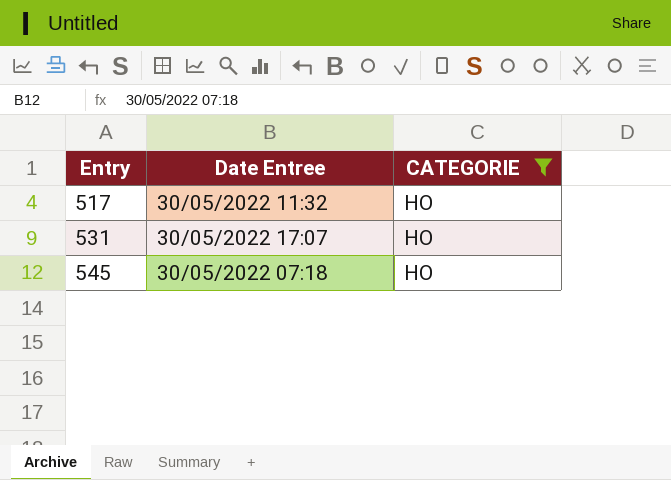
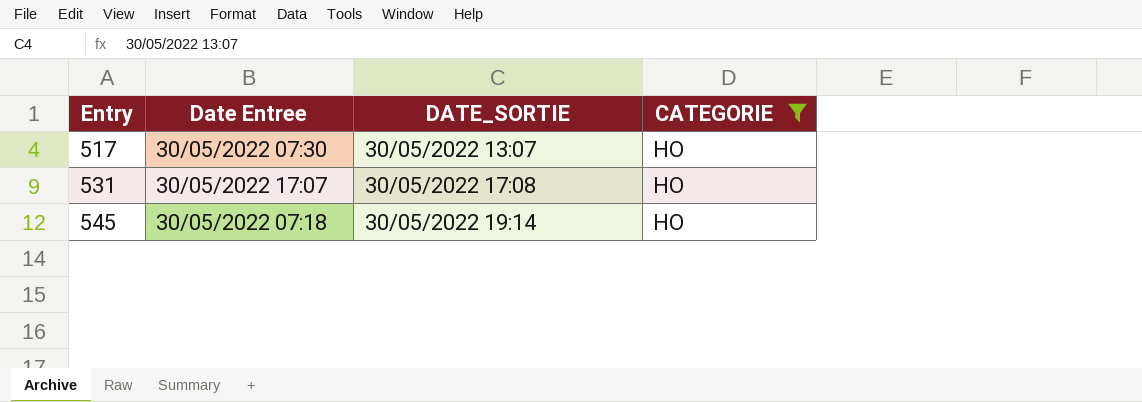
column DATE_SORTIE | position: none -> 3
517 | Date Entree: 30/05/2022 11:32 -> 30/05/2022 07:30

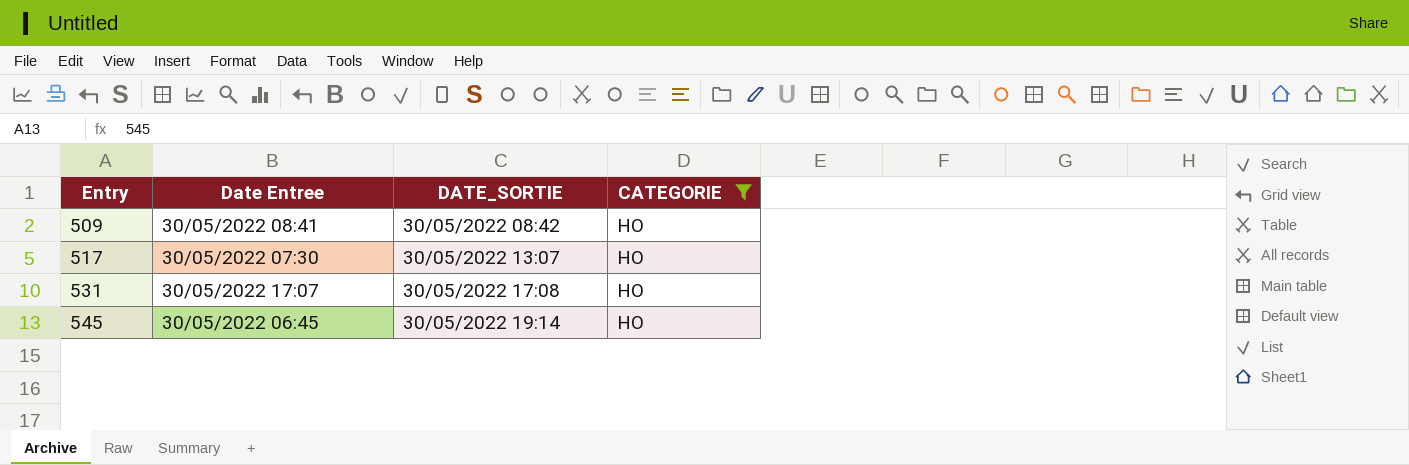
row 509: none -> 30/05/2022 08:41 | 30/05/2022 08:42 | HO
545 | Date Entree: 30/05/2022 07:18 -> 30/05/2022 06:45

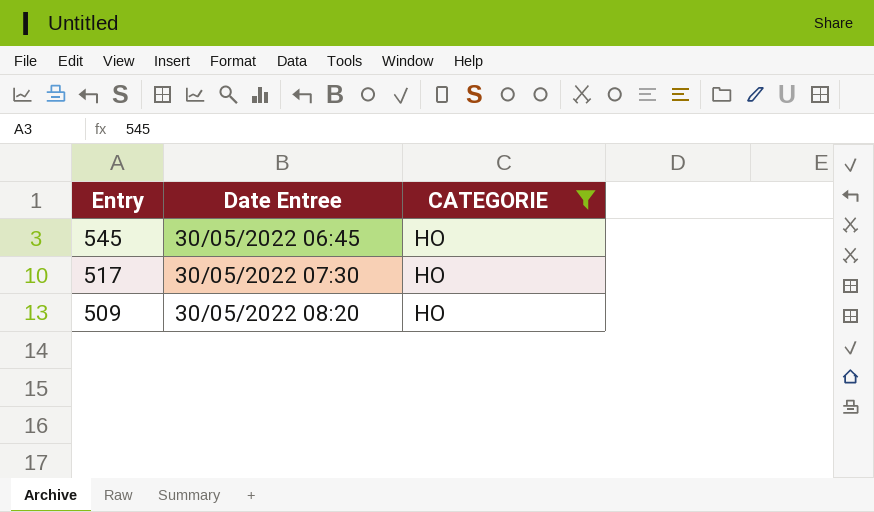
row order: Entry ascending -> Entry descending
column DATE_SORTIE | position: 3 -> none
row 531: 30/05/2022 17:07 | 30/05/2022 17:08 | HO -> none
509 | Date Entree: 30/05/2022 08:41 -> 30/05/2022 08:20

